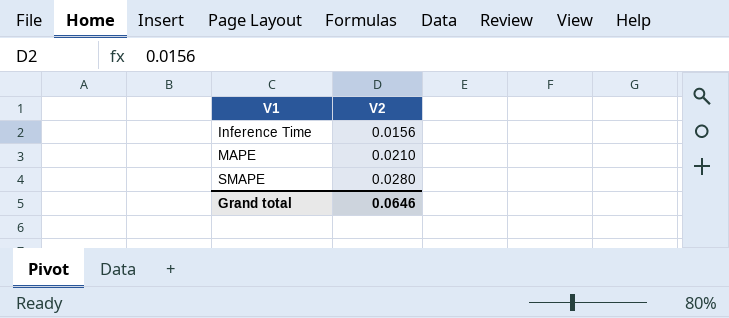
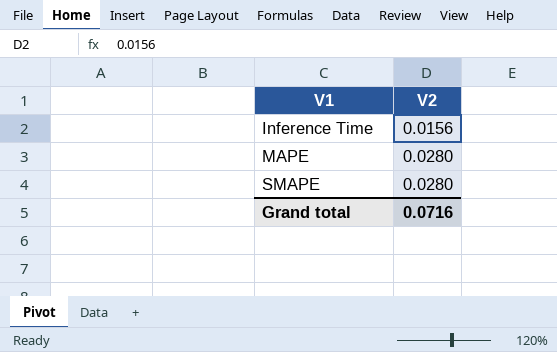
MAPE | V2: 0.0210 -> 0.0280
Grand total | V2: 0.0646 -> 0.0716

